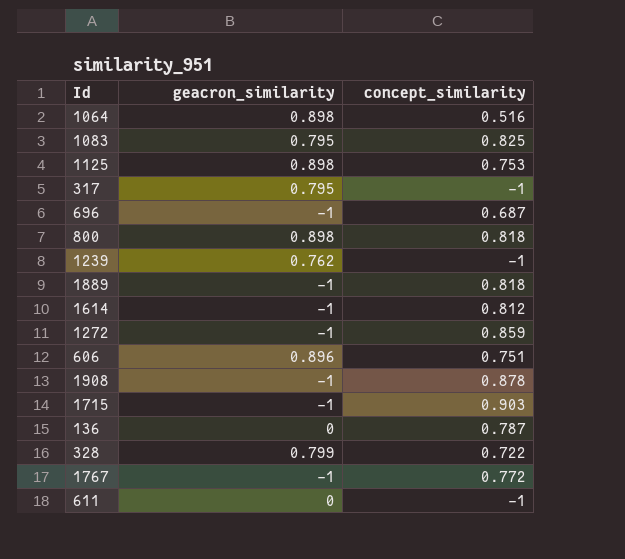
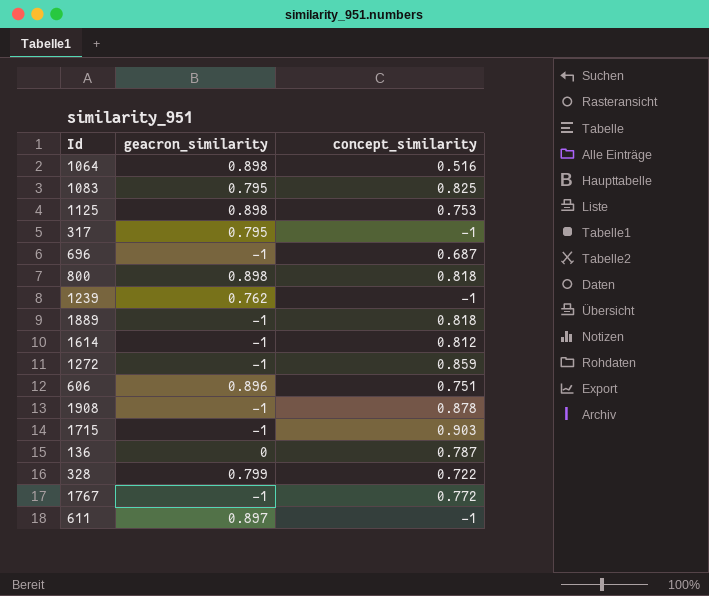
611 | geacron_similarity: 0 -> 0.897

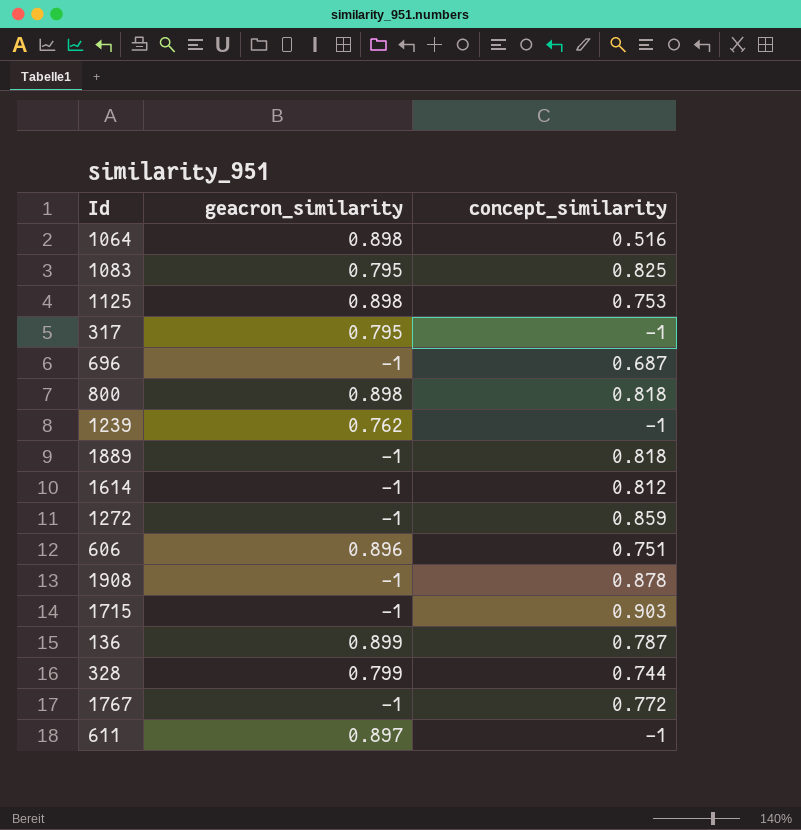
136 | geacron_similarity: 0 -> 0.899
328 | concept_similarity: 0.722 -> 0.744

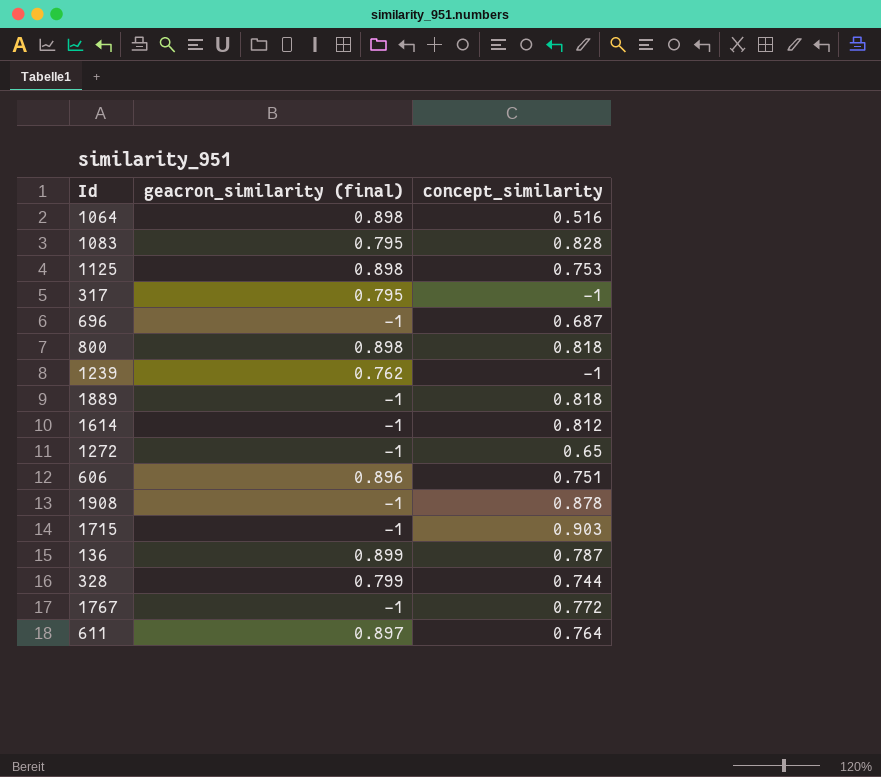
column name: geacron_similarity -> geacron_similarity (final)
1083 | concept_similarity: 0.825 -> 0.828
1272 | concept_similarity: 0.859 -> 0.65
611 | concept_similarity: -1 -> 0.764

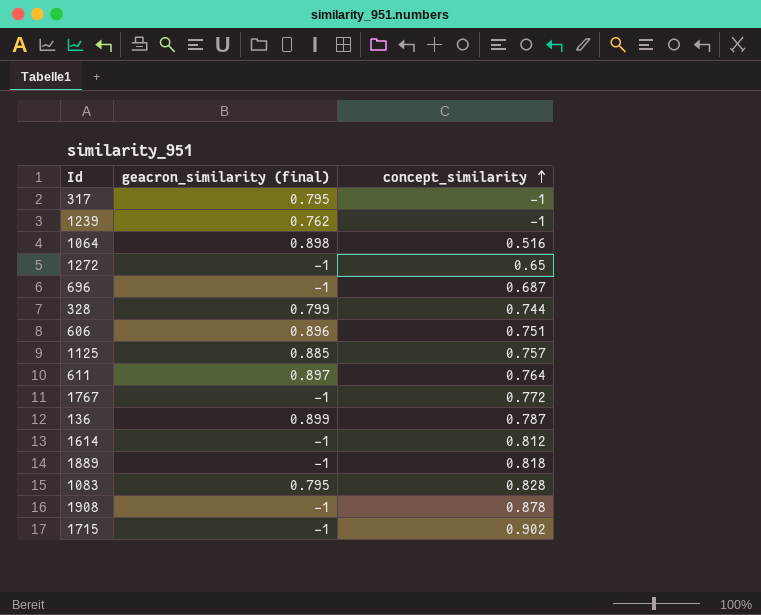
row order: none -> concept_similarity ascending
row 800: 0.898 | 0.818 -> none
1125 | geacron_similarity (final): 0.898 -> 0.885
1125 | concept_similarity: 0.753 -> 0.757
1715 | concept_similarity: 0.903 -> 0.902

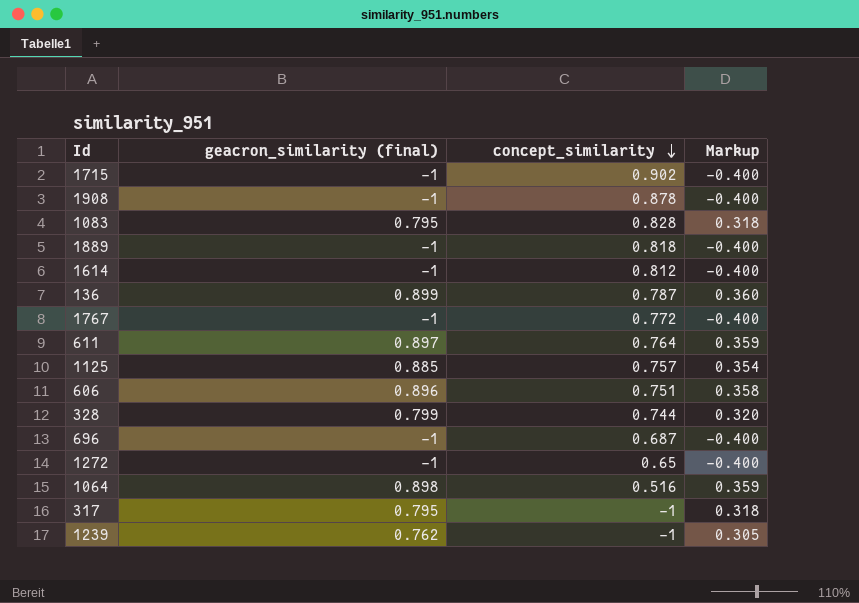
row order: concept_similarity ascending -> concept_similarity descending
column Markup | formula: none -> [geacron_similarity (final)] * 0.4

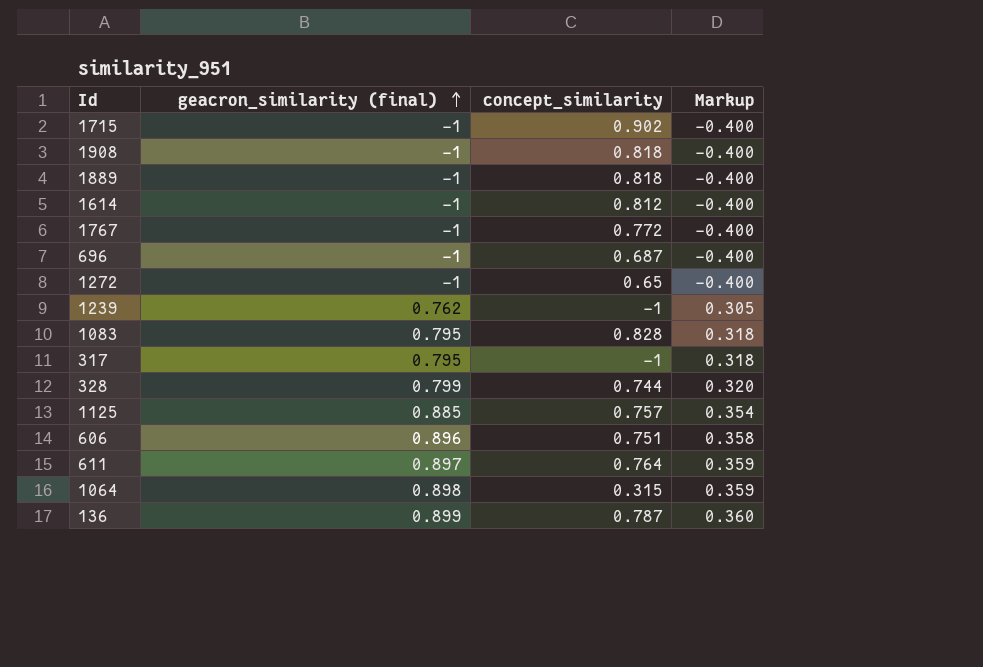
row order: concept_similarity descending -> geacron_similarity (final) ascending
1908 | concept_similarity: 0.878 -> 0.818
1064 | concept_similarity: 0.516 -> 0.315

